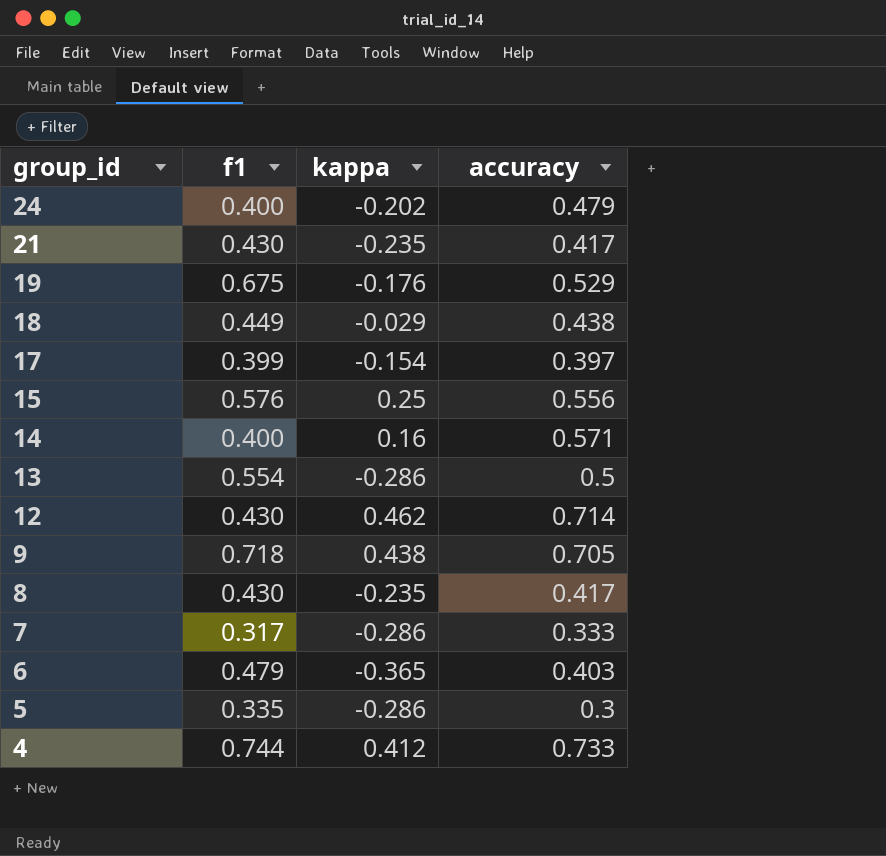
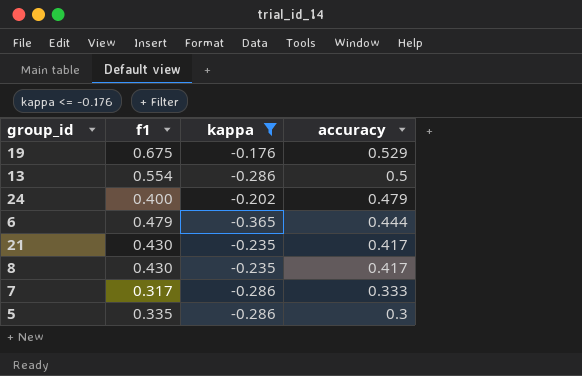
filter: none -> kappa <= -0.176
row order: group_id descending -> accuracy descending
6 | accuracy: 0.403 -> 0.444

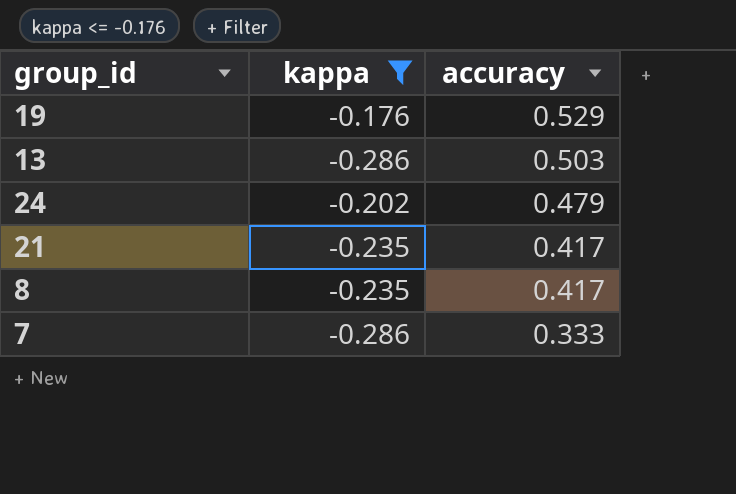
column f1 | position: 2 -> none
row 6: 0.479 | -0.365 | 0.444 -> none
row 5: 0.335 | -0.286 | 0.3 -> none
13 | accuracy: 0.5 -> 0.503

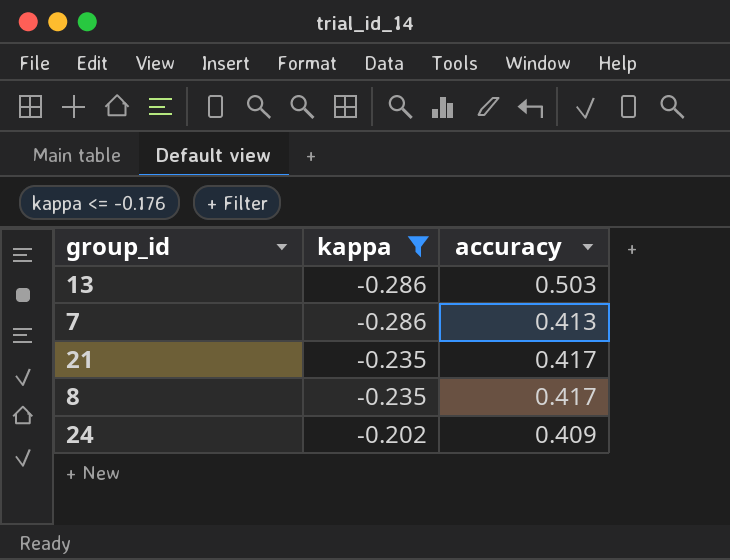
row order: accuracy descending -> kappa ascending
row 19: -0.176 | 0.529 -> none
7 | accuracy: 0.333 -> 0.413
24 | accuracy: 0.479 -> 0.409

